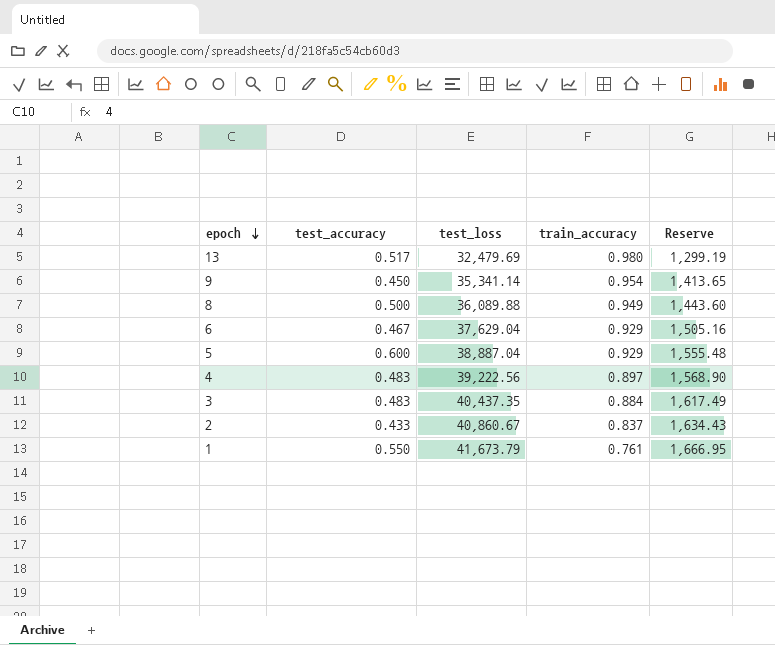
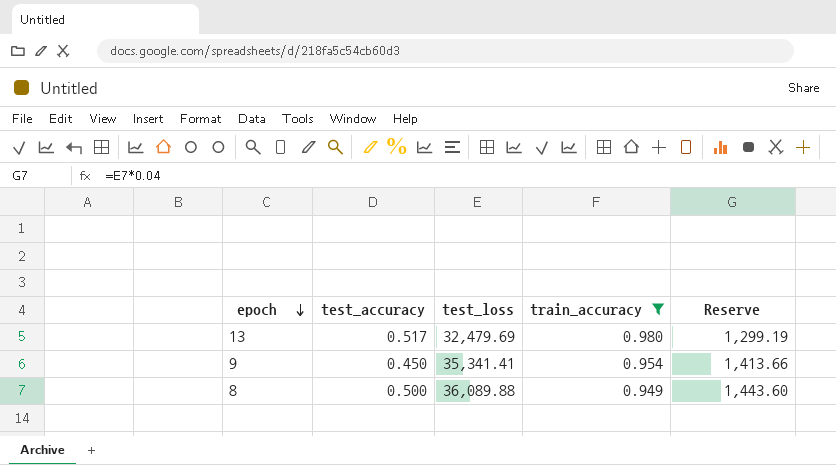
filter: none -> train_accuracy >= 0.949
9 | test_loss: 35,341.14 -> 35,341.41
9 | Reserve: 1,413.65 -> 1,413.66

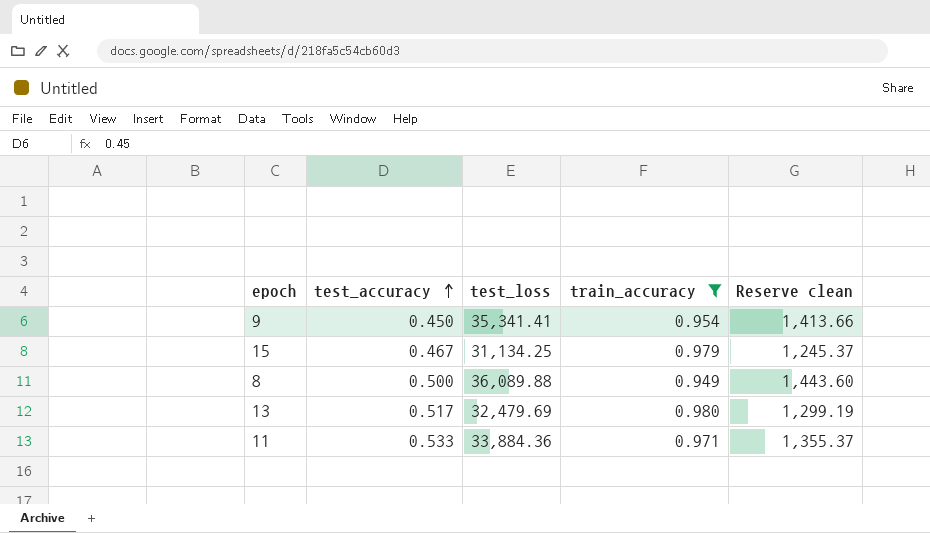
row order: epoch descending -> test_accuracy ascending
column name: Reserve -> Reserve clean
row 15: none -> 0.467 | 31,134.25 | 0.979 | 1,245.37
row 11: none -> 0.533 | 33,884.36 | 0.971 | 1,355.37

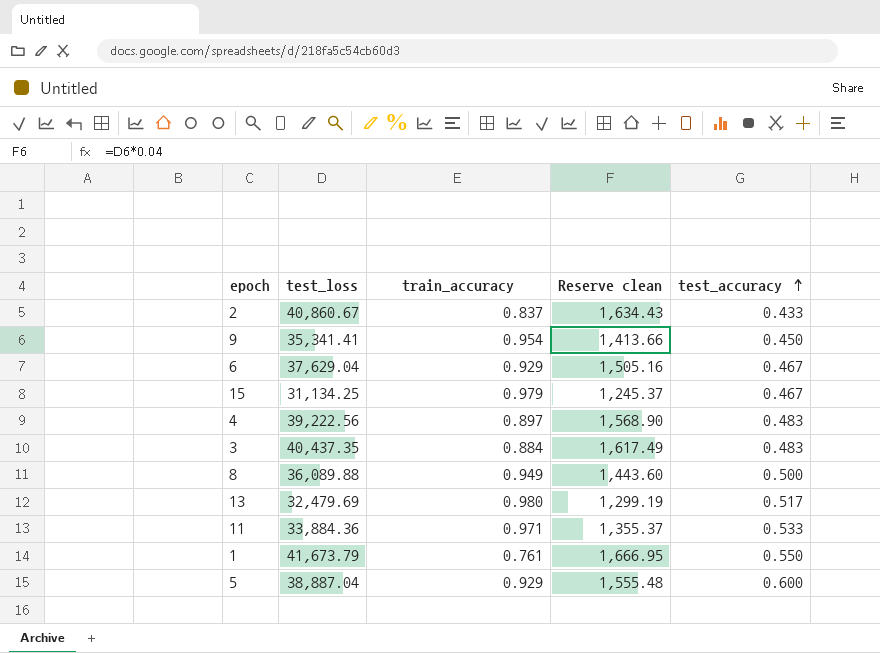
filter: train_accuracy >= 0.949 -> none
column test_accuracy | position: 2 -> 5

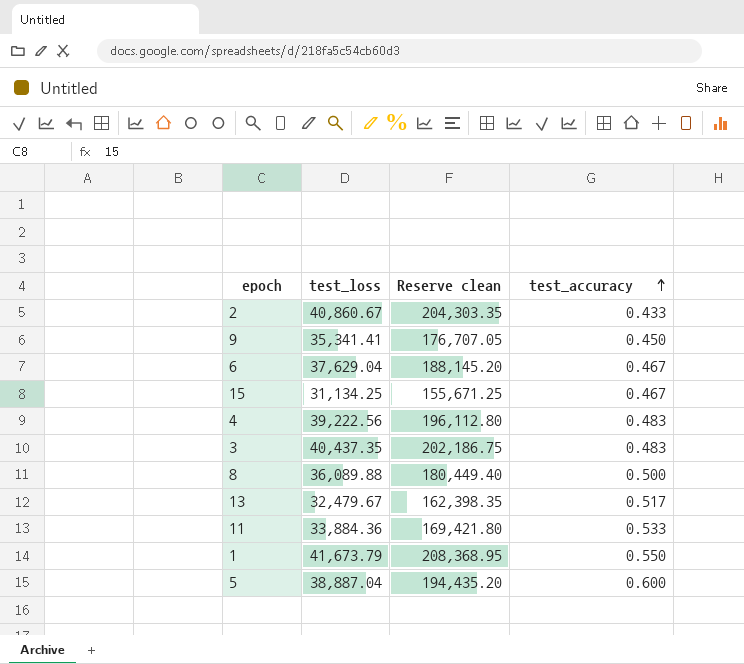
column train_accuracy | position: 3 -> none
column Reserve clean | formula: [test_loss] * 0.04 -> [test_loss] * 5
13 | test_loss: 32,479.69 -> 32,479.67

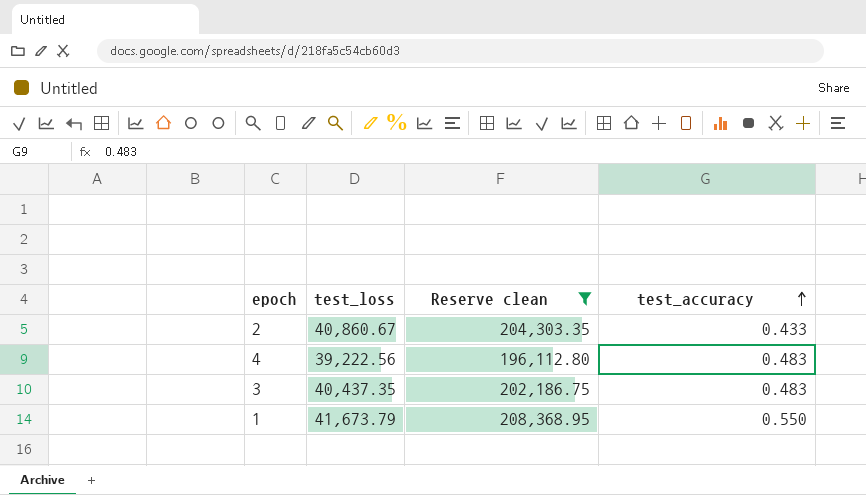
filter: none -> Reserve clean >= 196,112.80

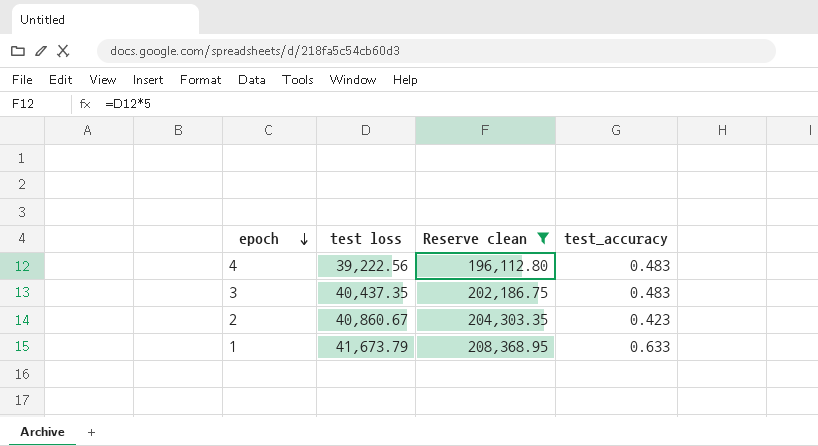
row order: test_accuracy ascending -> epoch descending
column name: test_loss -> test loss
2 | test_accuracy: 0.433 -> 0.423
1 | test_accuracy: 0.550 -> 0.633

